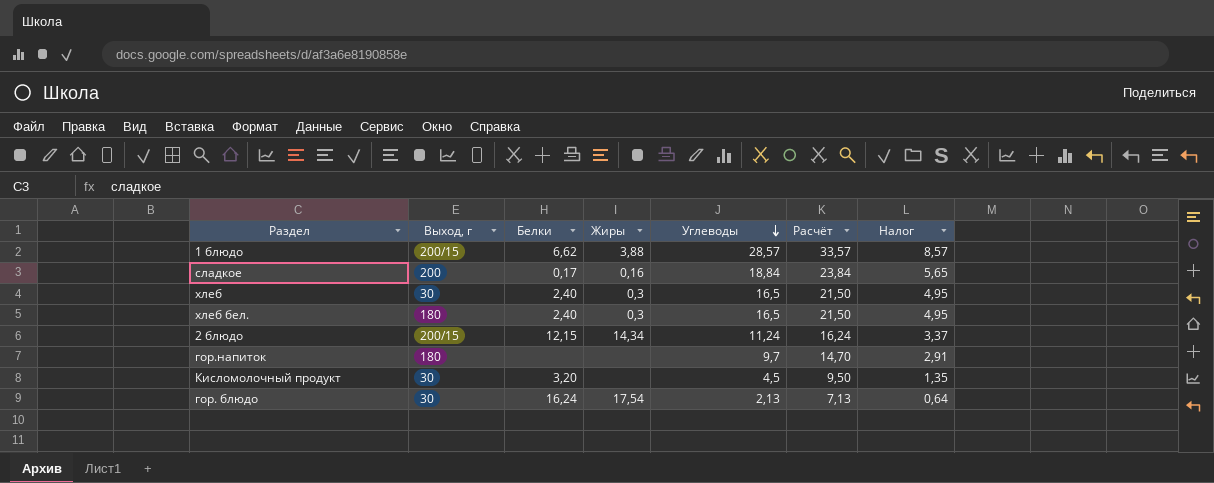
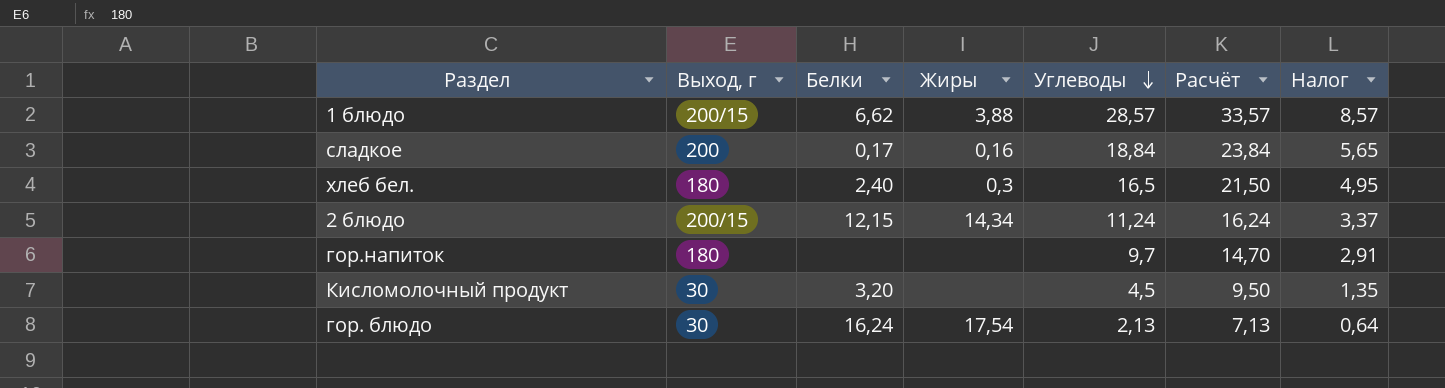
row хлеб: 30 | 2,40 | 0,3 | 16,5 | 21,50 | 4,95 -> none

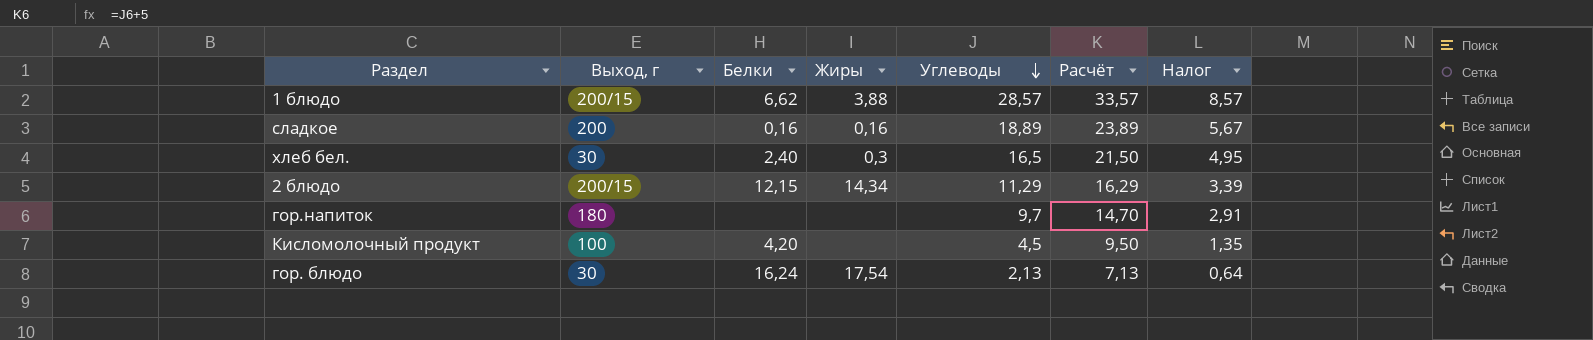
сладкое | Белки: 0,17 -> 0,16
сладкое | Углеводы: 18,84 -> 18,89
сладкое | Расчёт: 23,84 -> 23,89
сладкое | Налог: 5,65 -> 5,67
хлеб бел. | Выход, г: 180 -> 30
2 блюдо | Углеводы: 11,24 -> 11,29
2 блюдо | Расчёт: 16,24 -> 16,29
2 блюдо | Налог: 3,37 -> 3,39
Кисломолочный продукт | Выход, г: 30 -> 100
Кисломолочный продукт | Белки: 3,20 -> 4,20

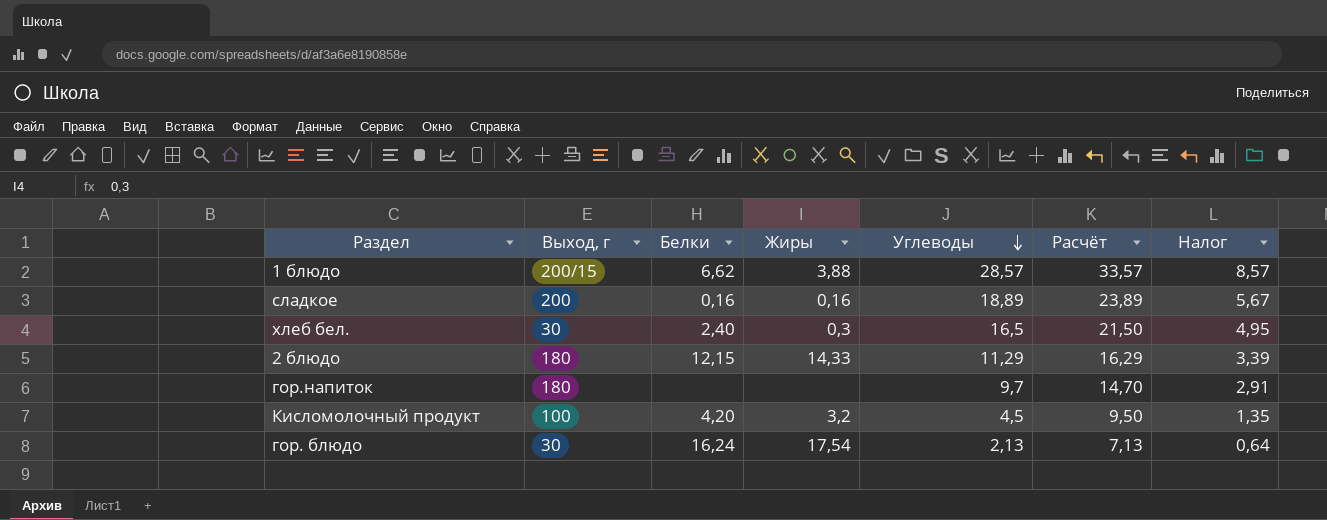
2 блюдо | Выход, г: 200/15 -> 180
2 блюдо | Жиры: 14,34 -> 14,33
Кисломолочный продукт | Жиры: none -> 3,2

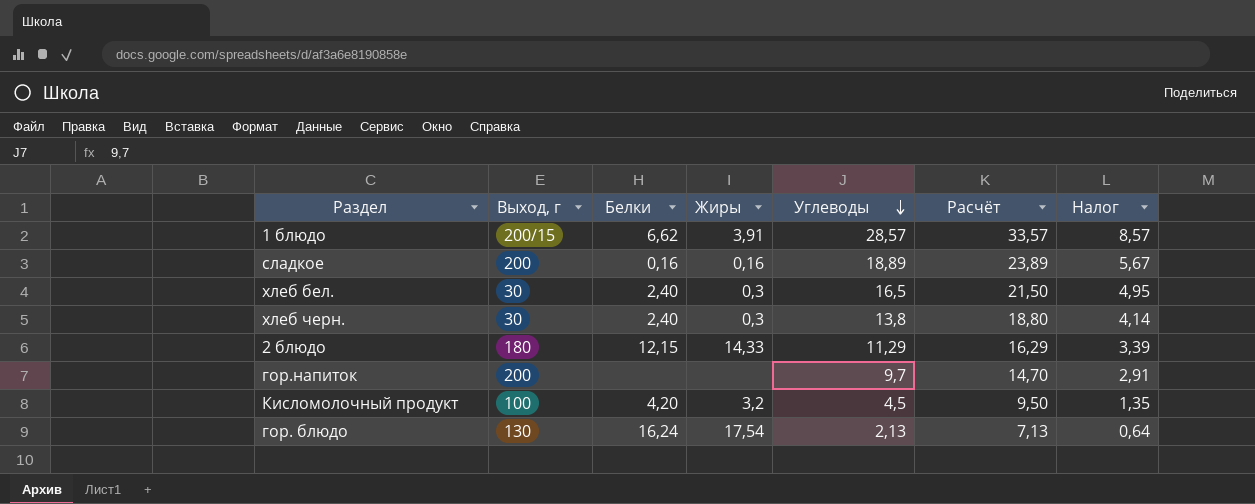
1 блюдо | Жиры: 3,88 -> 3,91
row хлеб черн.: none -> 30 | 2,40 | 0,3 | 13,8 | 18,80 | 4,14
гор.напиток | Выход, г: 180 -> 200
гор. блюдо | Выход, г: 30 -> 130

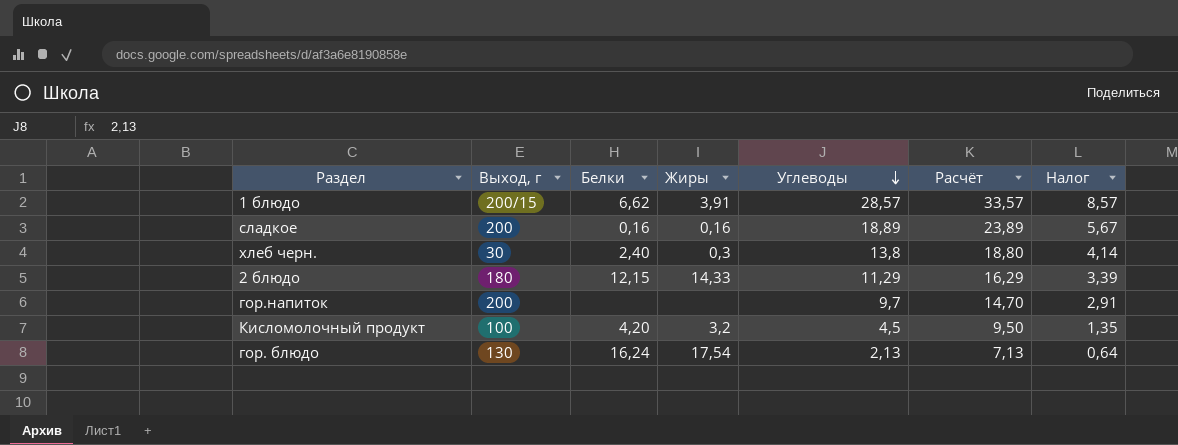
row хлеб бел.: 30 | 2,40 | 0,3 | 16,5 | 21,50 | 4,95 -> none

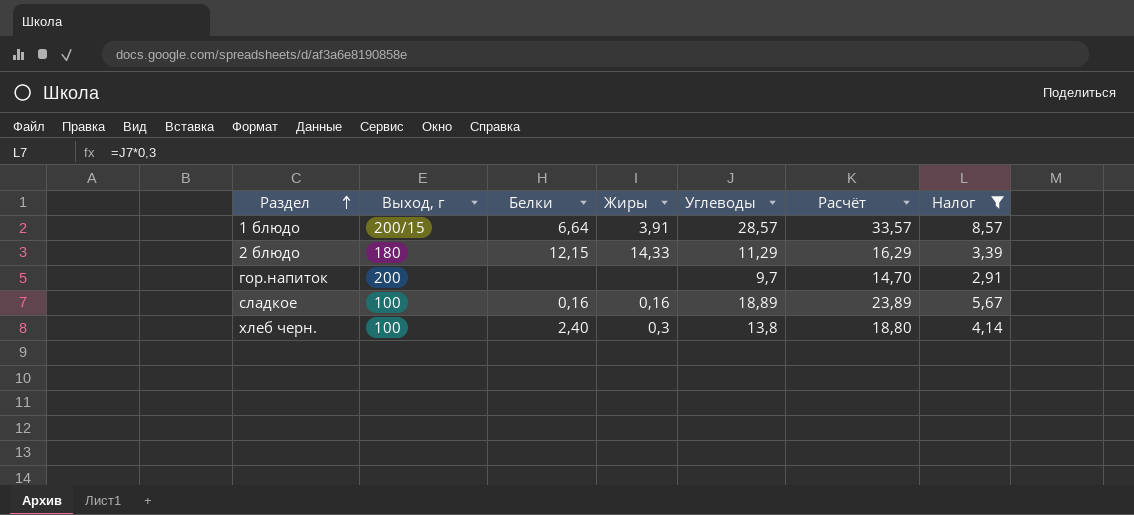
filter: none -> Налог >= 2,91
row order: Углеводы descending -> Раздел ascending
1 блюдо | Белки: 6,62 -> 6,64
сладкое | Выход, г: 200 -> 100
хлеб черн. | Выход, г: 30 -> 100

